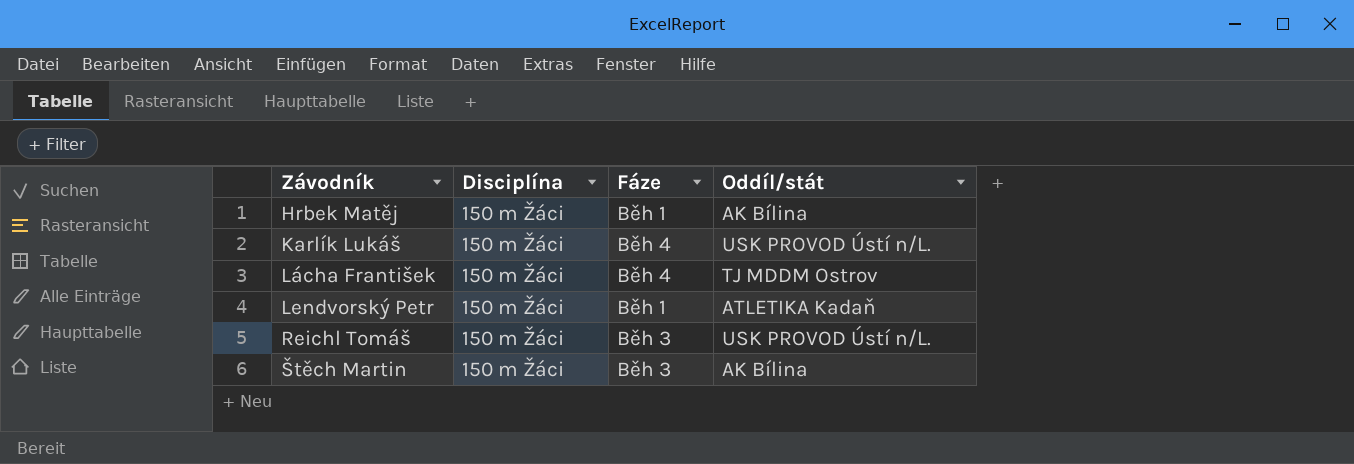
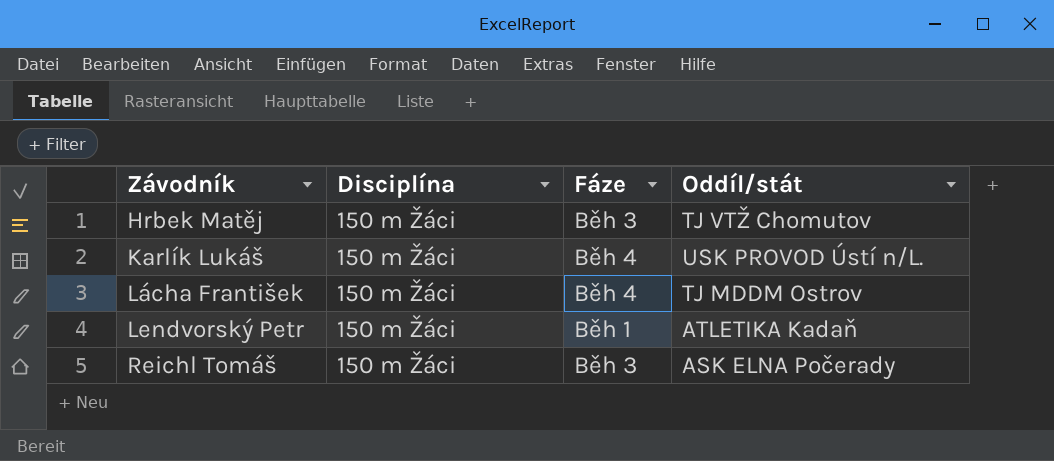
row Štěch Martin: 150 m Žáci | Běh 3 | AK Bílina -> none
Hrbek Matěj | Fáze: Běh 1 -> Běh 3
Hrbek Matěj | Oddíl/stát: AK Bílina -> TJ VTŽ Chomutov
Reichl Tomáš | Oddíl/stát: USK PROVOD Ústí n/L. -> ASK ELNA Počerady

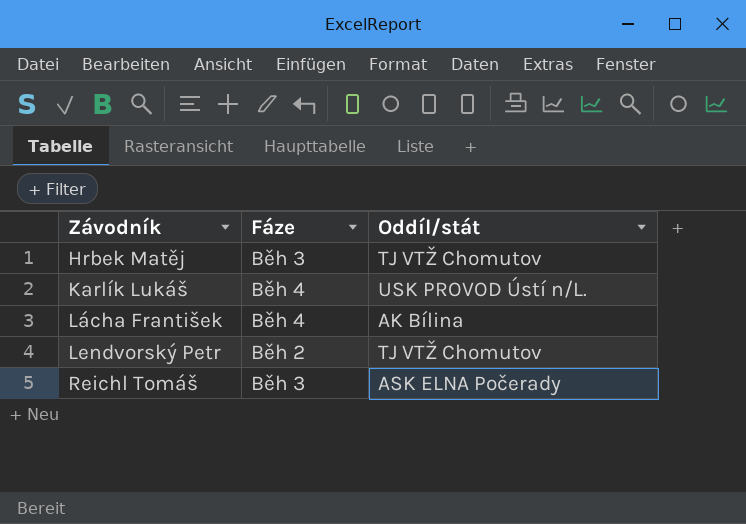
column Disciplína | position: 2 -> none
Lácha František | Oddíl/stát: TJ MDDM Ostrov -> AK Bílina
Lendvorský Petr | Fáze: Běh 1 -> Běh 2
Lendvorský Petr | Oddíl/stát: ATLETIKA Kadaň -> TJ VTŽ Chomutov

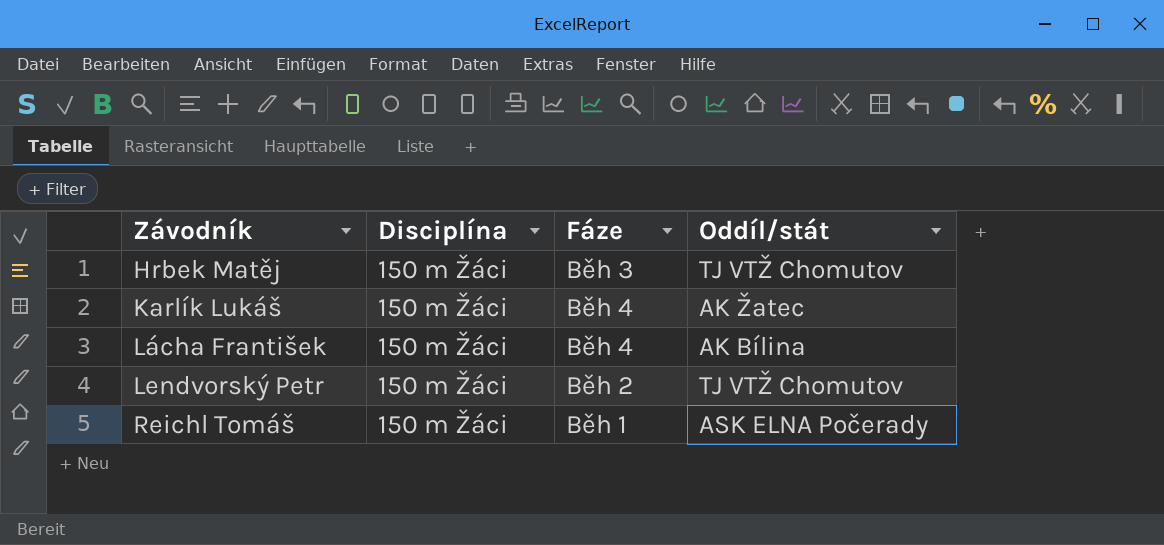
column Disciplína | position: none -> 2
Karlík Lukáš | Oddíl/stát: USK PROVOD Ústí n/L. -> AK Žatec
Reichl Tomáš | Fáze: Běh 3 -> Běh 1

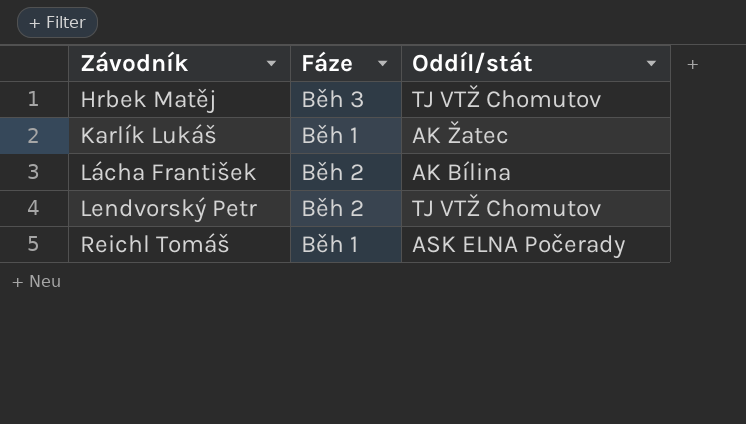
column Disciplína | position: 2 -> none
Karlík Lukáš | Fáze: Běh 4 -> Běh 1
Lácha František | Fáze: Běh 4 -> Běh 2

